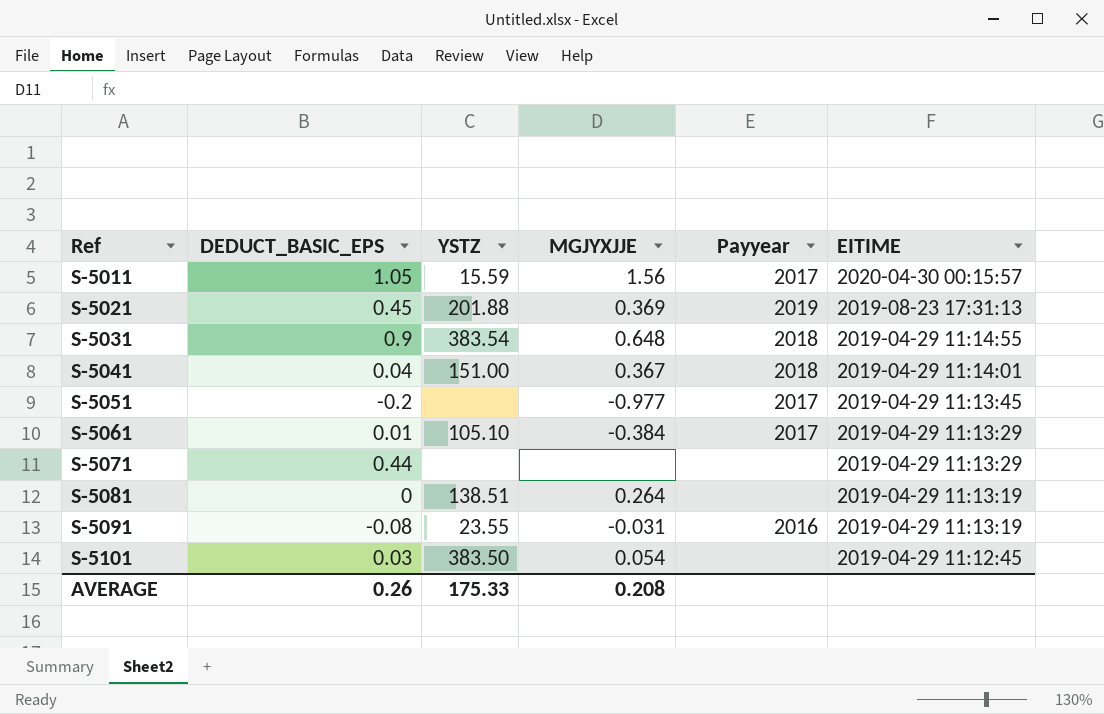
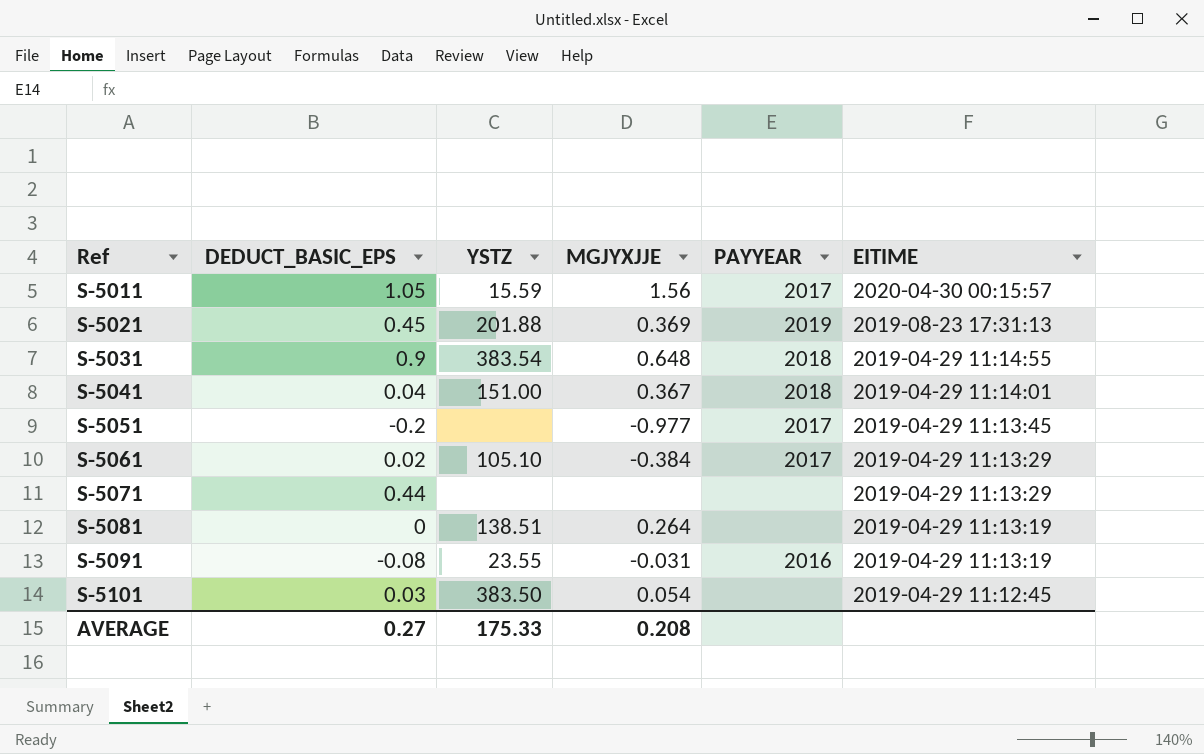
column name: Payyear -> PAYYEAR
S-5061 | DEDUCT_BASIC_EPS: 0.01 -> 0.02
AVERAGE | DEDUCT_BASIC_EPS: 0.26 -> 0.27

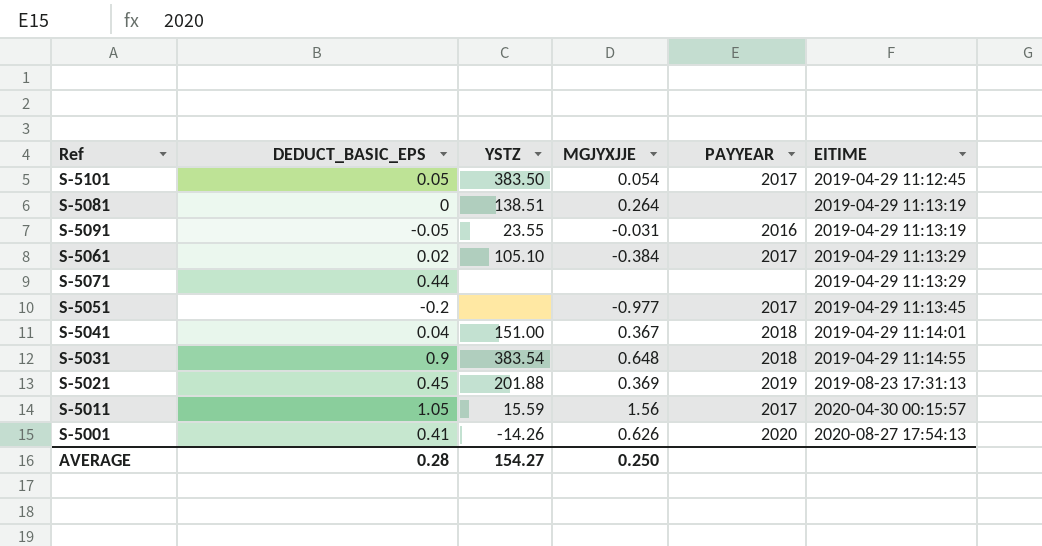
row order: Ref ascending -> EITIME ascending
S-5101 | DEDUCT_BASIC_EPS: 0.03 -> 0.05
S-5101 | PAYYEAR: none -> 2017
S-5091 | DEDUCT_BASIC_EPS: -0.08 -> -0.05
row S-5001: none -> 0.41 | -14.26 | 0.626 | 2020 | 2020-08-27 17:54:13
AVERAGE | DEDUCT_BASIC_EPS: 0.27 -> 0.28
AVERAGE | YSTZ: 175.33 -> 154.27
AVERAGE | MGJYXJJE: 0.208 -> 0.250

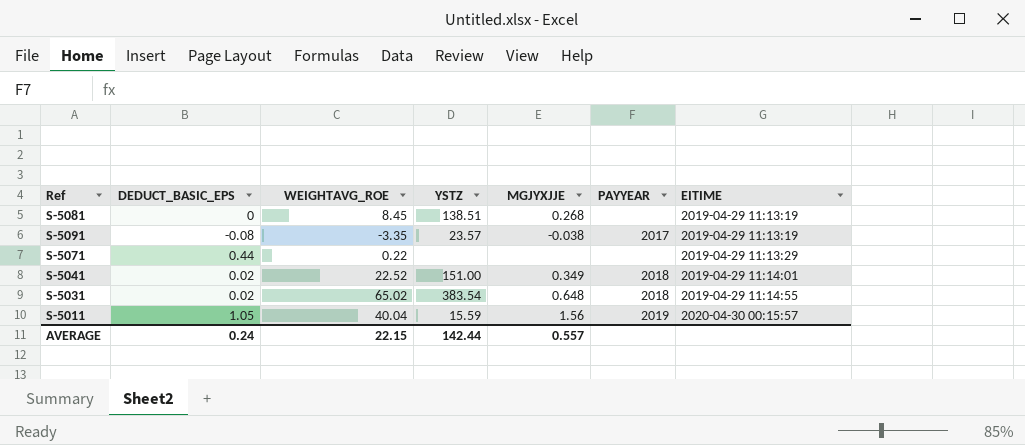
column WEIGHTAVG_ROE | position: none -> 3
row S-5101: 0.05 | 383.50 | 0.054 | 2017 | 2019-04-29 11:12:45 -> none
row S-5061: 0.02 | 105.10 | -0.384 | 2017 | 2019-04-29 11:13:29 -> none
row S-5051: -0.2 | none | -0.977 | 2017 | 2019-04-29 11:13:45 -> none
row S-5021: 0.45 | 201.88 | 0.369 | 2019 | 2019-08-23 17:31:13 -> none
row S-5001: 0.41 | -14.26 | 0.626 | 2020 | 2020-08-27 17:54:13 -> none
S-5081 | MGJYXJJE: 0.264 -> 0.268
S-5091 | DEDUCT_BASIC_EPS: -0.05 -> -0.08
S-5091 | YSTZ: 23.55 -> 23.57
S-5091 | MGJYXJJE: -0.031 -> -0.038
S-5091 | PAYYEAR: 2016 -> 2017
S-5041 | DEDUCT_BASIC_EPS: 0.04 -> 0.02
S-5041 | MGJYXJJE: 0.367 -> 0.349
S-5031 | DEDUCT_BASIC_EPS: 0.9 -> 0.02
S-5011 | PAYYEAR: 2017 -> 2019
AVERAGE | DEDUCT_BASIC_EPS: 0.28 -> 0.24
AVERAGE | YSTZ: 154.27 -> 142.44
AVERAGE | MGJYXJJE: 0.250 -> 0.557

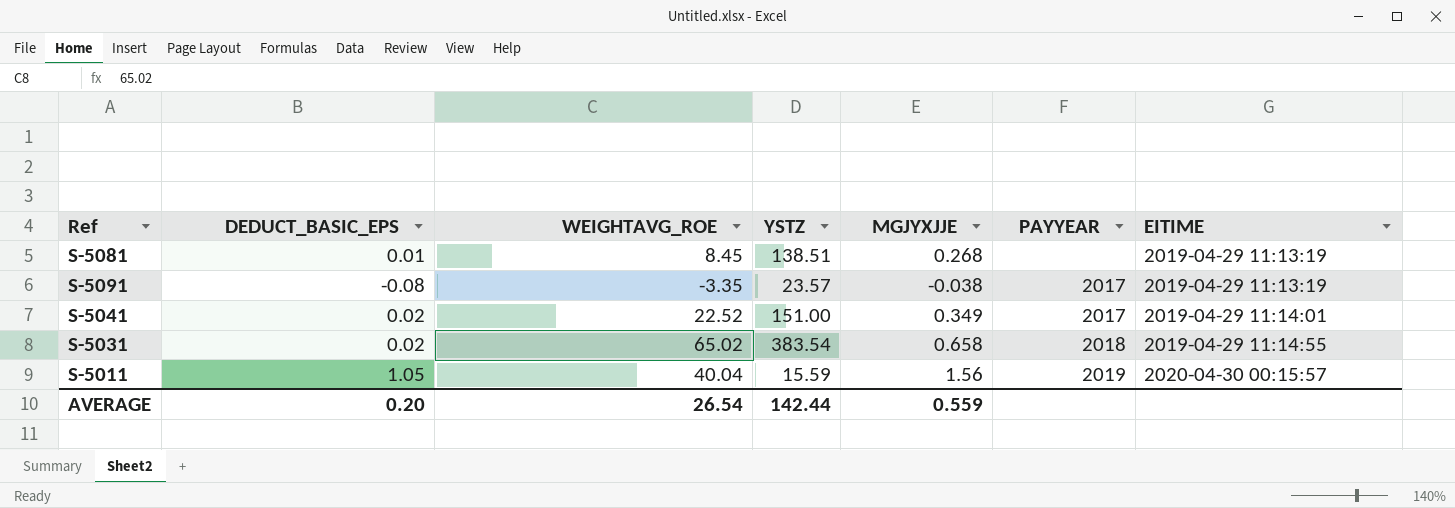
row S-5071: 0.44 | 0.22 | none | none | none | 2019-04-29 11:13:29 -> none
S-5081 | DEDUCT_BASIC_EPS: 0 -> 0.01
S-5041 | PAYYEAR: 2018 -> 2017
S-5031 | MGJYXJJE: 0.648 -> 0.658
AVERAGE | DEDUCT_BASIC_EPS: 0.24 -> 0.20
AVERAGE | WEIGHTAVG_ROE: 22.15 -> 26.54
AVERAGE | MGJYXJJE: 0.557 -> 0.559

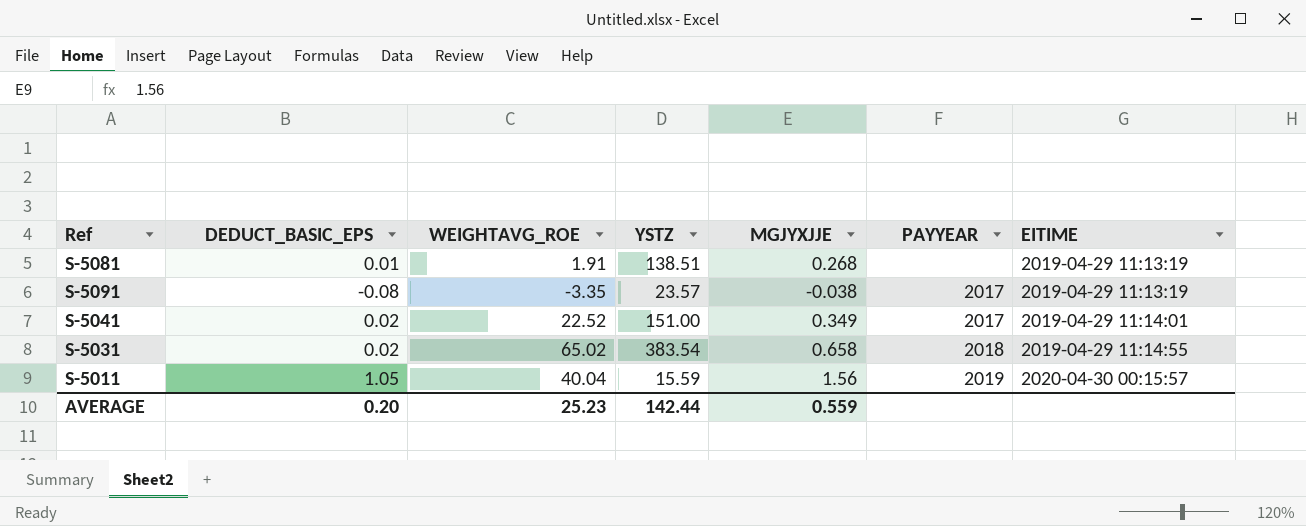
S-5081 | WEIGHTAVG_ROE: 8.45 -> 1.91
AVERAGE | WEIGHTAVG_ROE: 26.54 -> 25.23

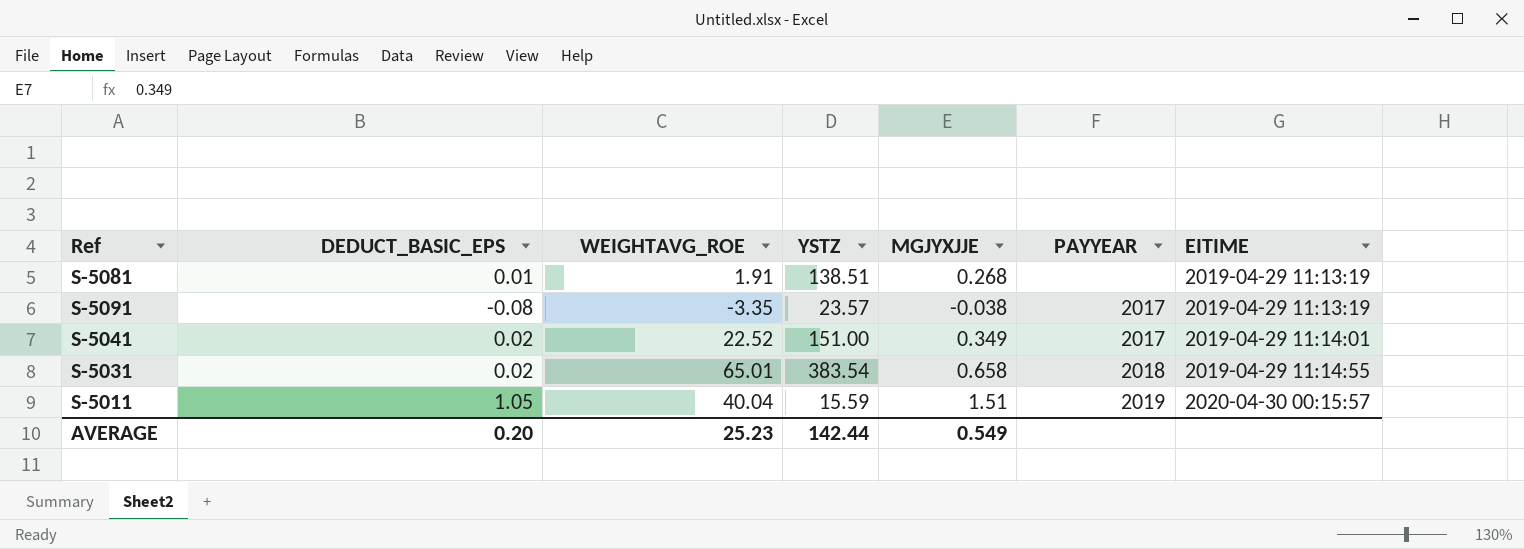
S-5031 | WEIGHTAVG_ROE: 65.02 -> 65.01
S-5011 | MGJYXJJE: 1.56 -> 1.51
AVERAGE | MGJYXJJE: 0.559 -> 0.549

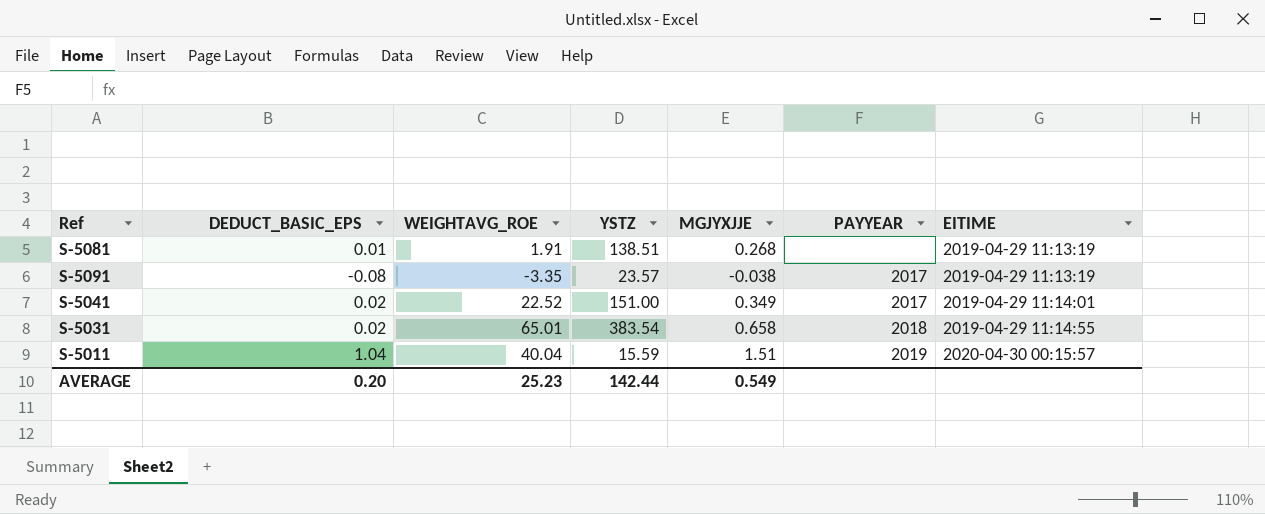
S-5011 | DEDUCT_BASIC_EPS: 1.05 -> 1.04

